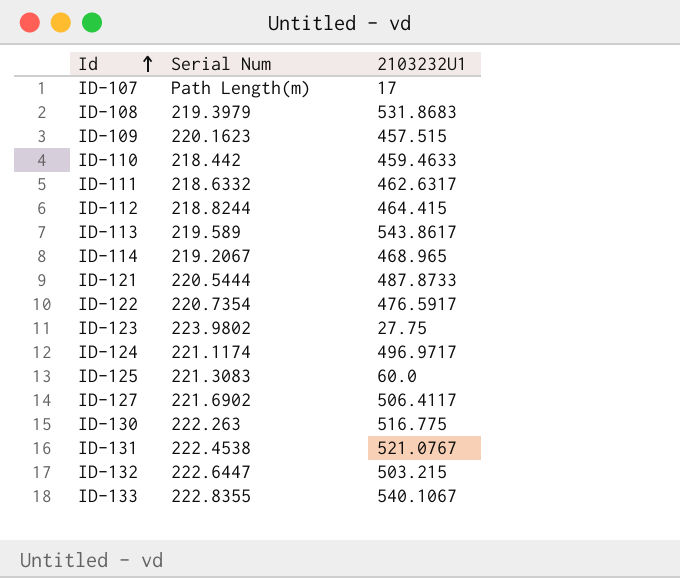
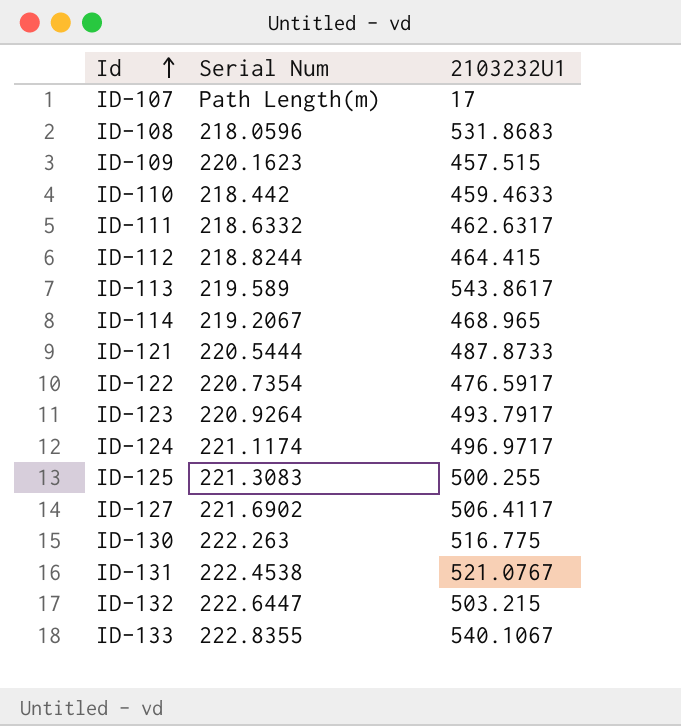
ID-108 | Serial Num: 219.3979 -> 218.0596
ID-123 | Serial Num: 223.9802 -> 220.9264
ID-123 | 2103232U1: 27.75 -> 493.7917
ID-125 | 2103232U1: 60.0 -> 500.255

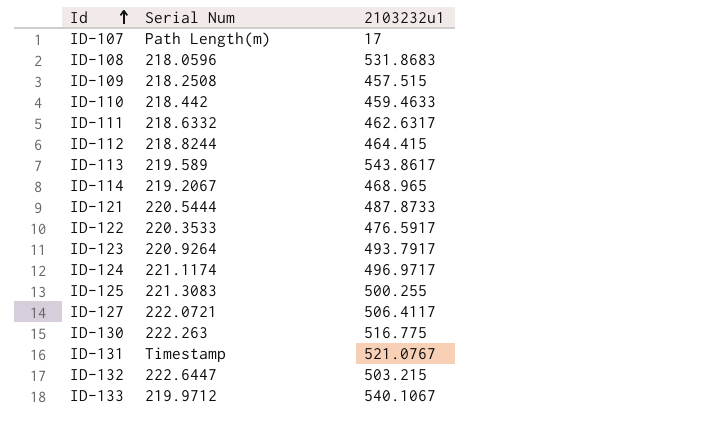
column name: 2103232U1 -> 2103232u1
ID-109 | Serial Num: 220.1623 -> 218.2508
ID-122 | Serial Num: 220.7354 -> 220.3533
ID-127 | Serial Num: 221.6902 -> 222.0721
ID-131 | Serial Num: 222.4538 -> Timestamp
ID-133 | Serial Num: 222.8355 -> 219.9712

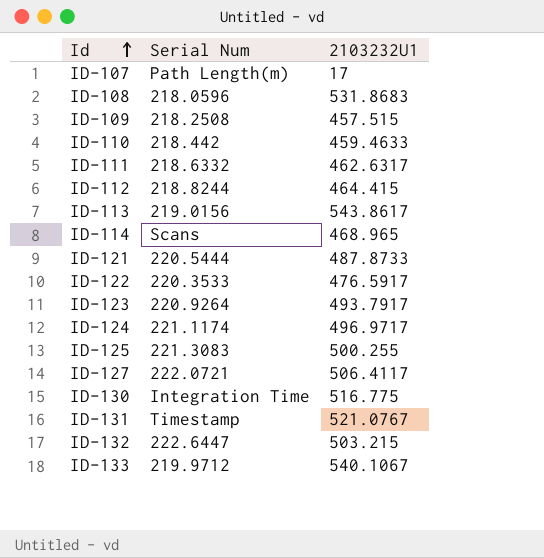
column name: 2103232u1 -> 2103232U1
ID-113 | Serial Num: 219.589 -> 219.0156
ID-114 | Serial Num: 219.2067 -> Scans
ID-130 | Serial Num: 222.263 -> Integration Time

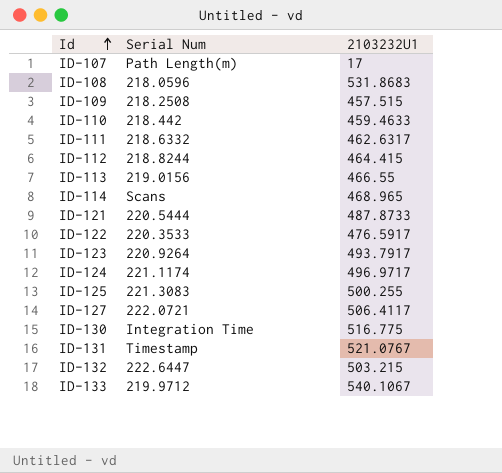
ID-113 | 2103232U1: 543.8617 -> 466.55

